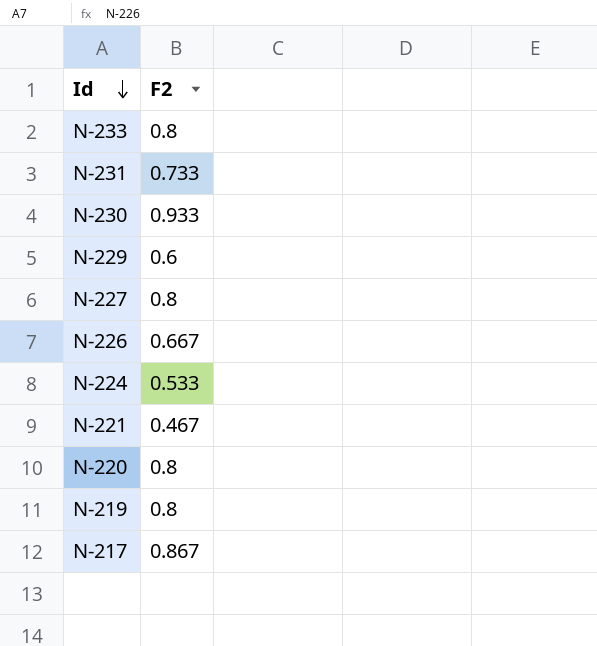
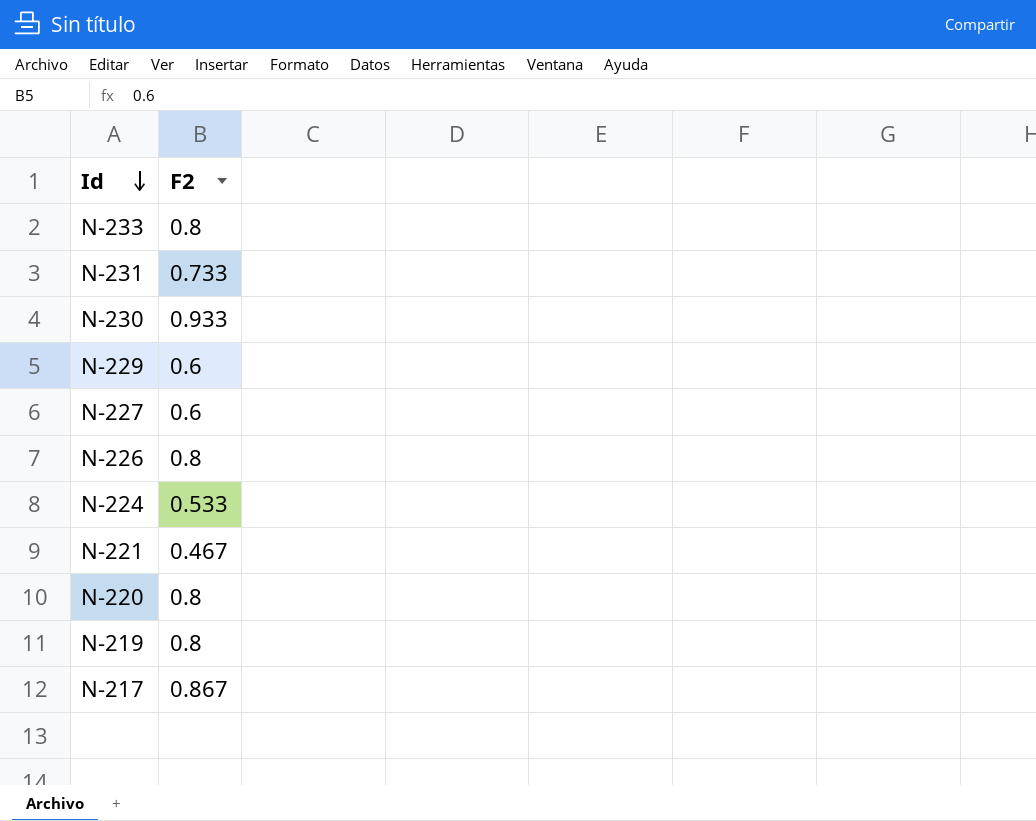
N-227 | F2: 0.8 -> 0.6
N-226 | F2: 0.667 -> 0.8

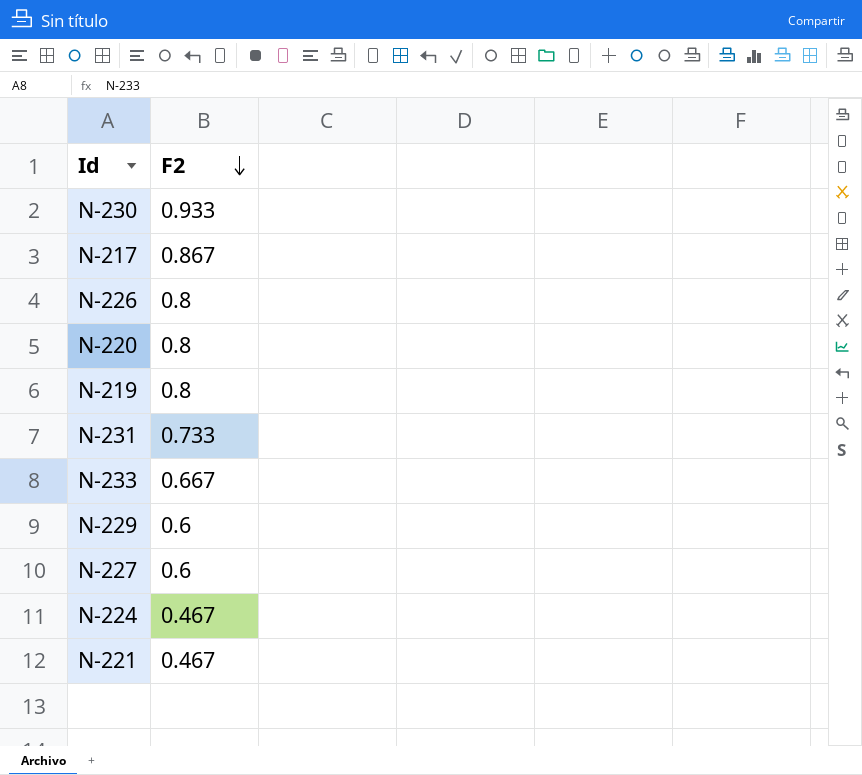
row order: Id descending -> F2 descending
N-233 | F2: 0.8 -> 0.667
N-224 | F2: 0.533 -> 0.467

